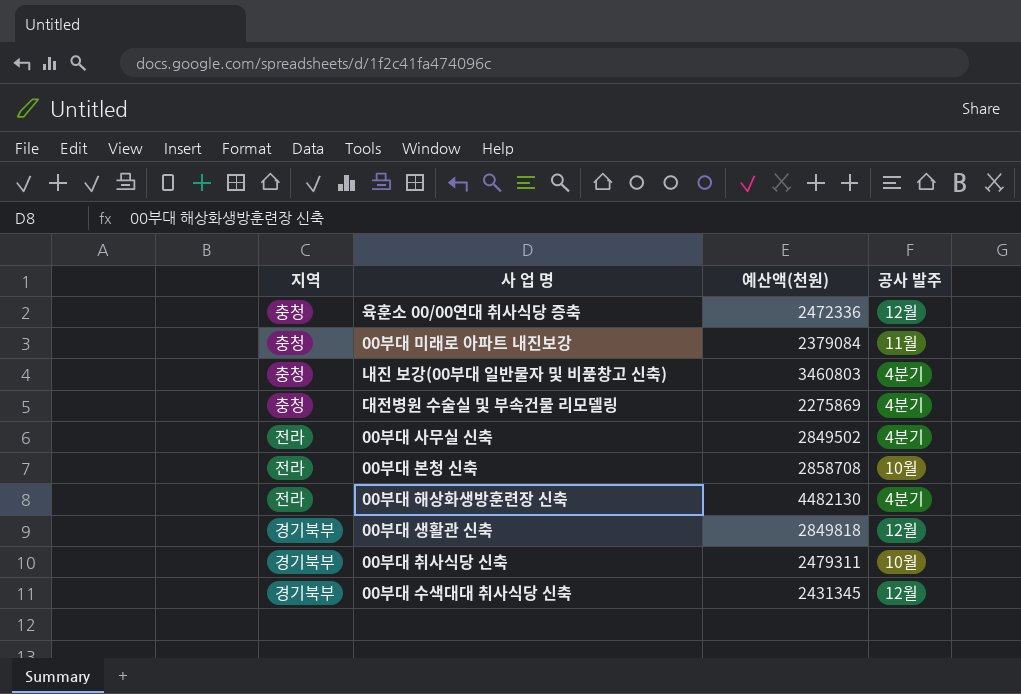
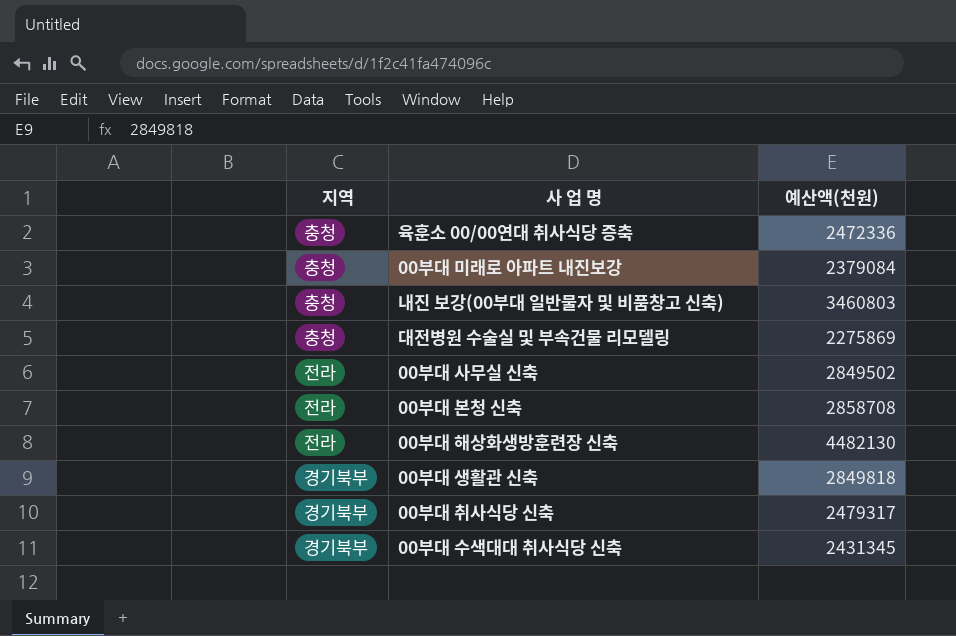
column 공사 발주 | position: 4 -> none
00부대 취사식당 신축 | 예산액(천원): 2479311 -> 2479317

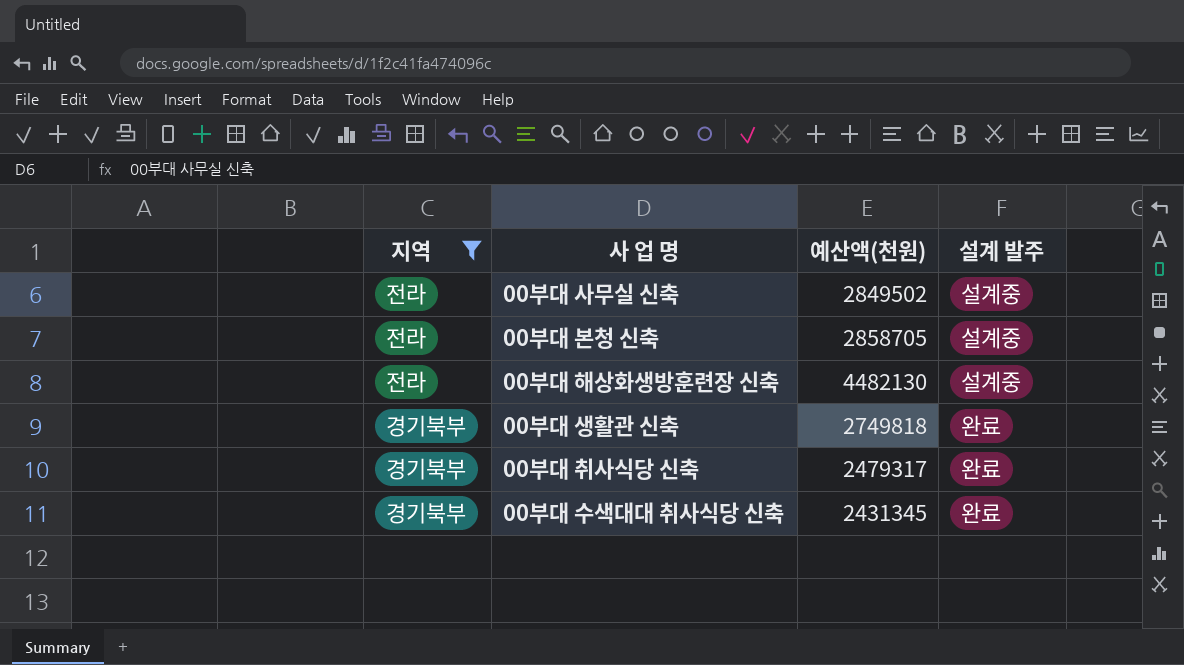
filter: none -> 지역 != 충청
column 설계 발주 | position: none -> 4
00부대 본청 신축 | 예산액(천원): 2858708 -> 2858705
00부대 생활관 신축 | 예산액(천원): 2849818 -> 2749818

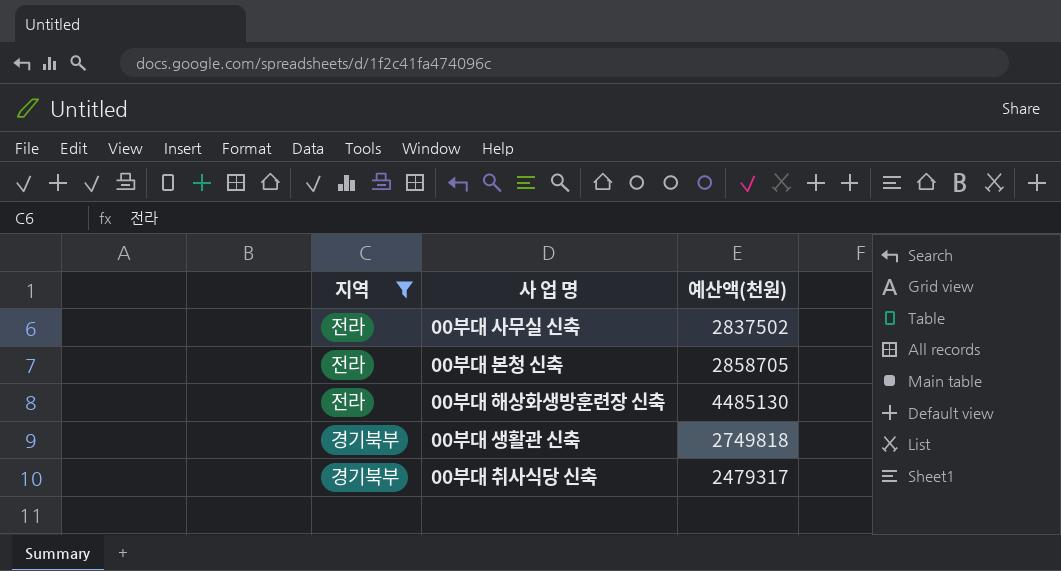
column 설계 발주 | position: 4 -> none
row 00부대 수색대대 취사식당 신축: 경기북부 | 2431345 | 완료 -> none
00부대 사무실 신축 | 예산액(천원): 2849502 -> 2837502
00부대 해상화생방훈련장 신축 | 예산액(천원): 4482130 -> 4485130

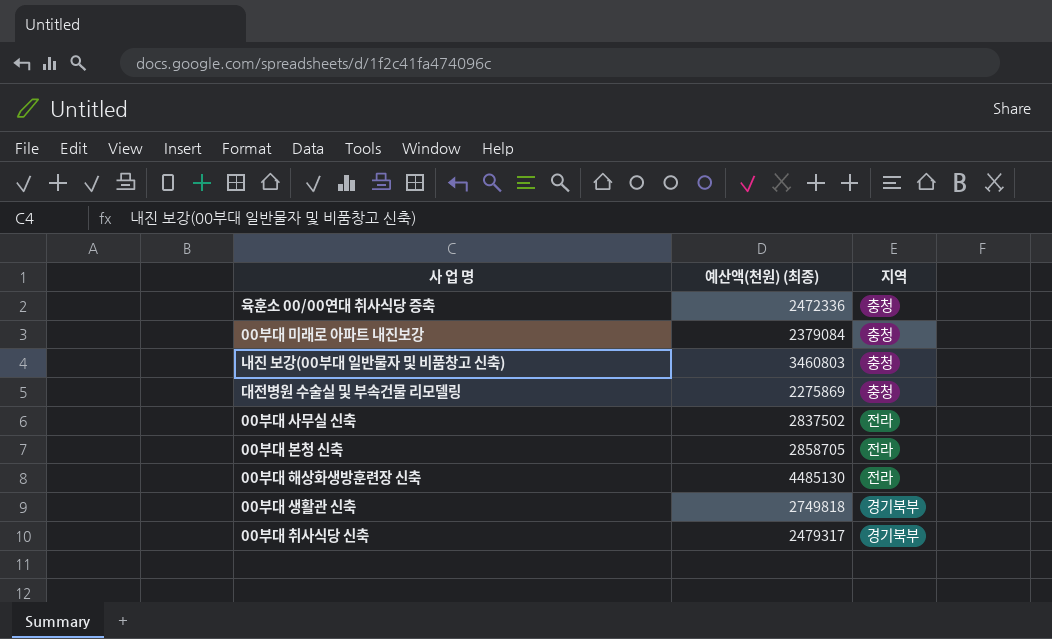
filter: 지역 != 충청 -> none
column name: 예산액(천원) -> 예산액(천원) (최종)
column 지역 | position: 1 -> 3

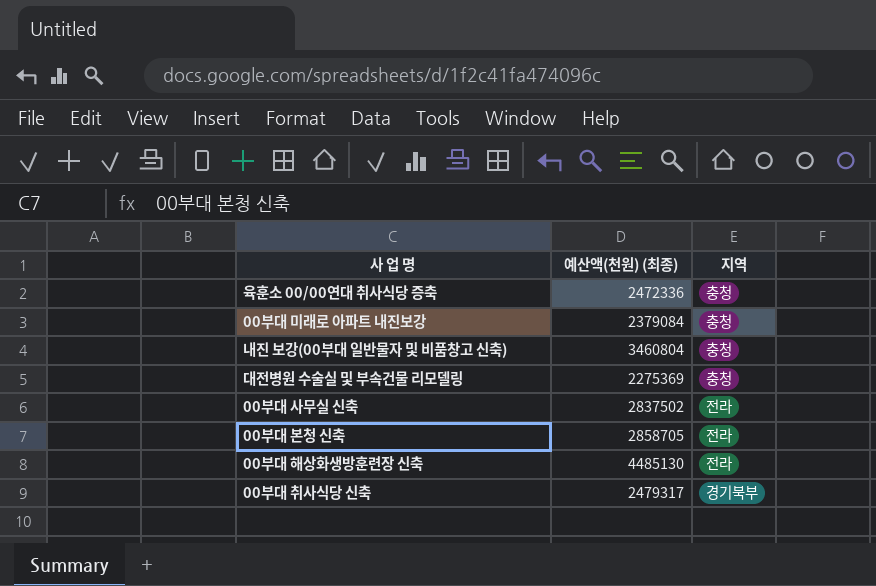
row 00부대 생활관 신축: 2749818 | 경기북부 -> none
내진 보강(00부대 일반물자 및 비품창고 신축) | 예산액(천원) (최종): 3460803 -> 3460804
대전병원 수술실 및 부속건물 리모델링 | 예산액(천원) (최종): 2275869 -> 2275369

